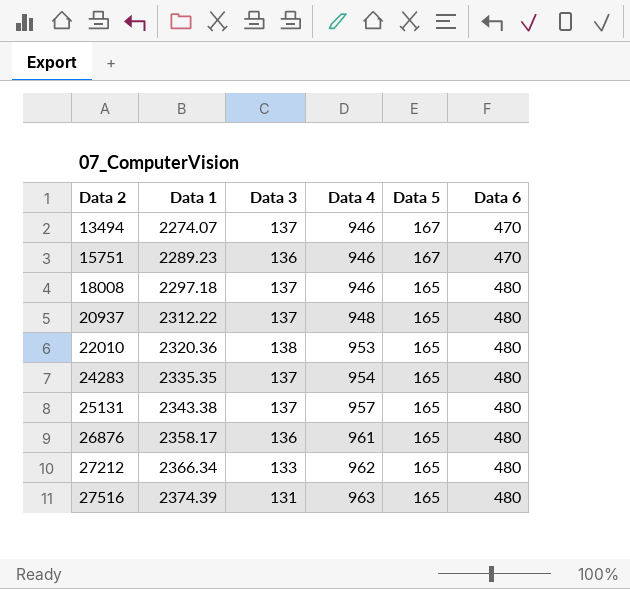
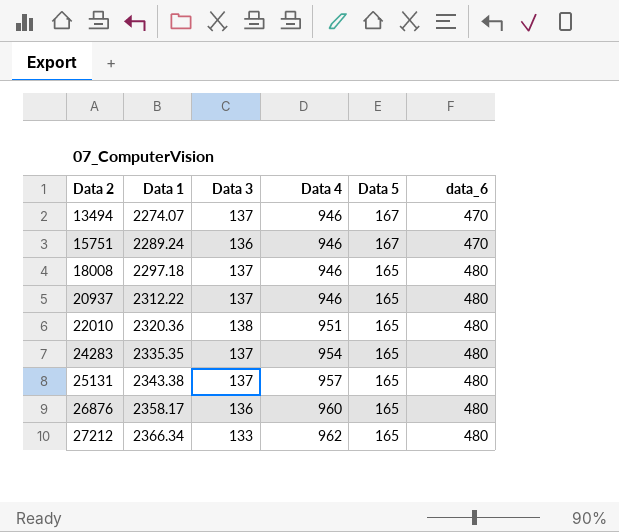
column name: Data 6 -> data_6
row 27516: 2374.39 | 131 | 963 | 165 | 480 -> none
15751 | Data 1: 2289.23 -> 2289.24
20937 | Data 4: 948 -> 946
22010 | Data 4: 953 -> 951
26876 | Data 4: 961 -> 960

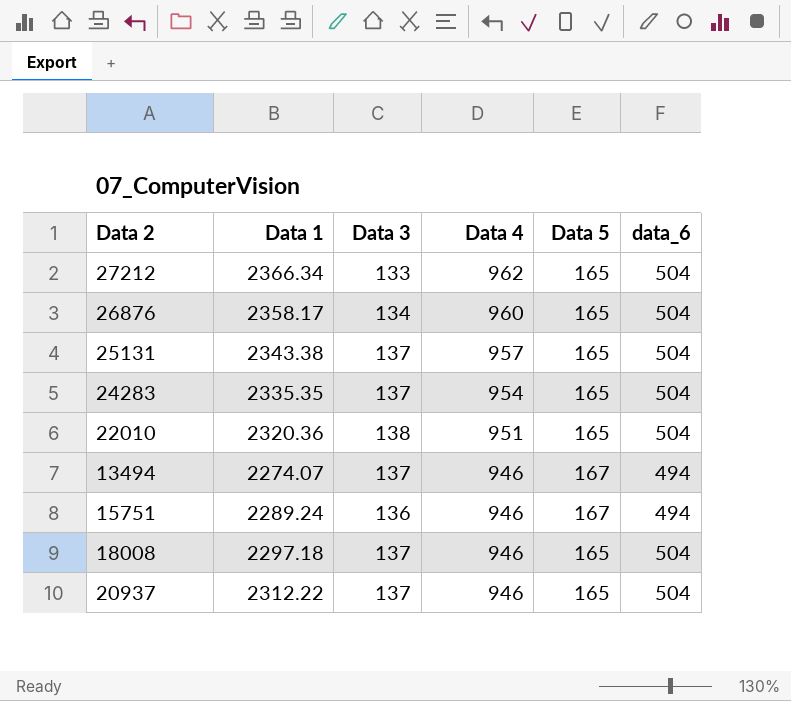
row order: Data 2 ascending -> Data 4 descending
27212 | data_6: 480 -> 504
26876 | Data 3: 136 -> 134
26876 | data_6: 480 -> 504
25131 | data_6: 480 -> 504
24283 | data_6: 480 -> 504
22010 | data_6: 480 -> 504
13494 | data_6: 470 -> 494
15751 | data_6: 470 -> 494
18008 | data_6: 480 -> 504
20937 | data_6: 480 -> 504

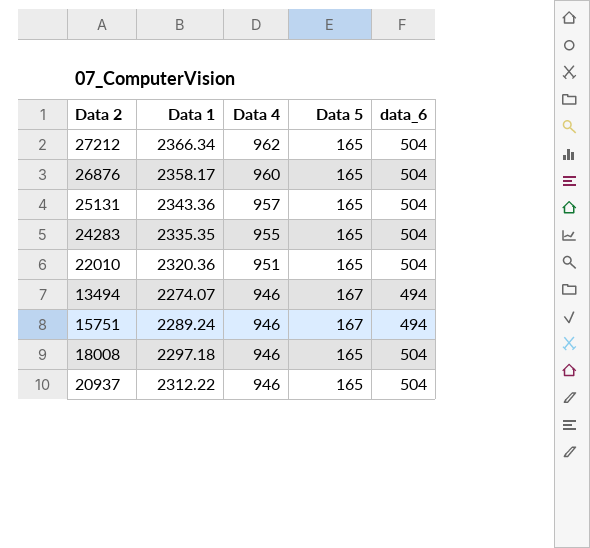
column Data 3 | position: 3 -> none
25131 | Data 1: 2343.38 -> 2343.36
24283 | Data 4: 954 -> 955

